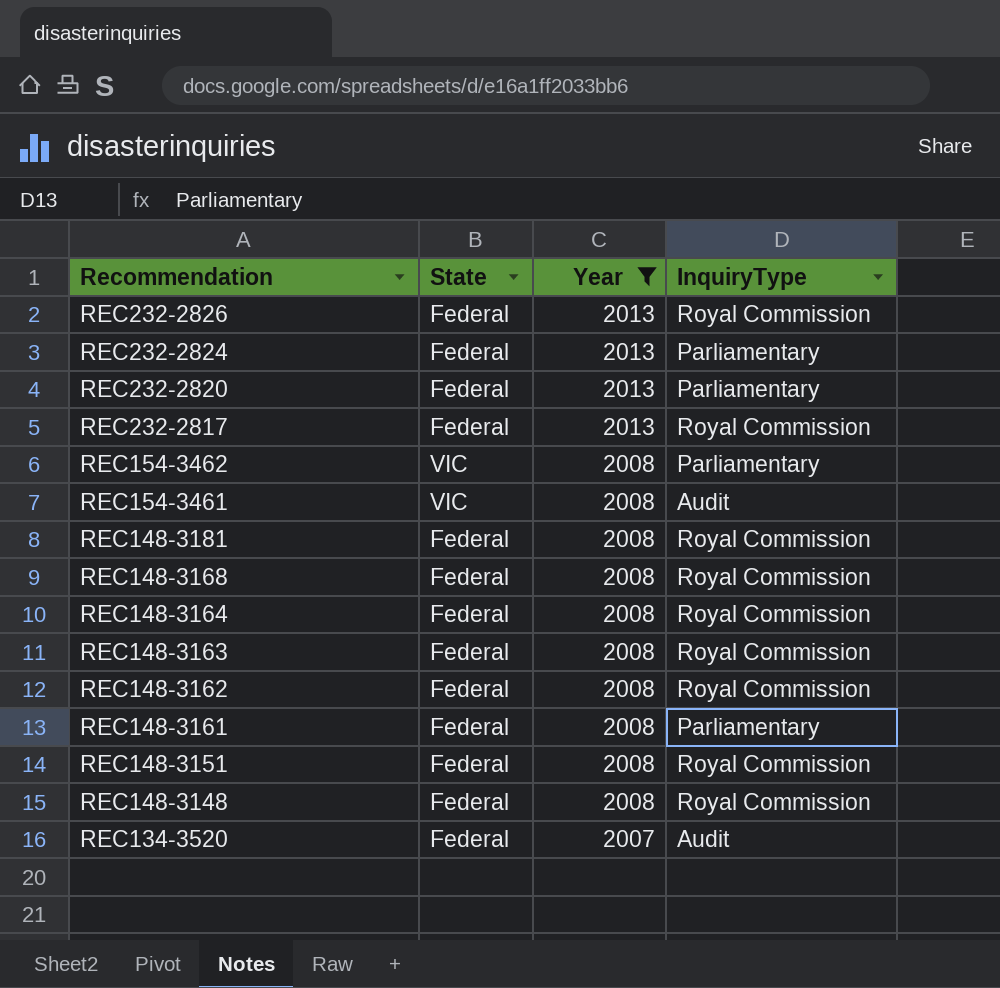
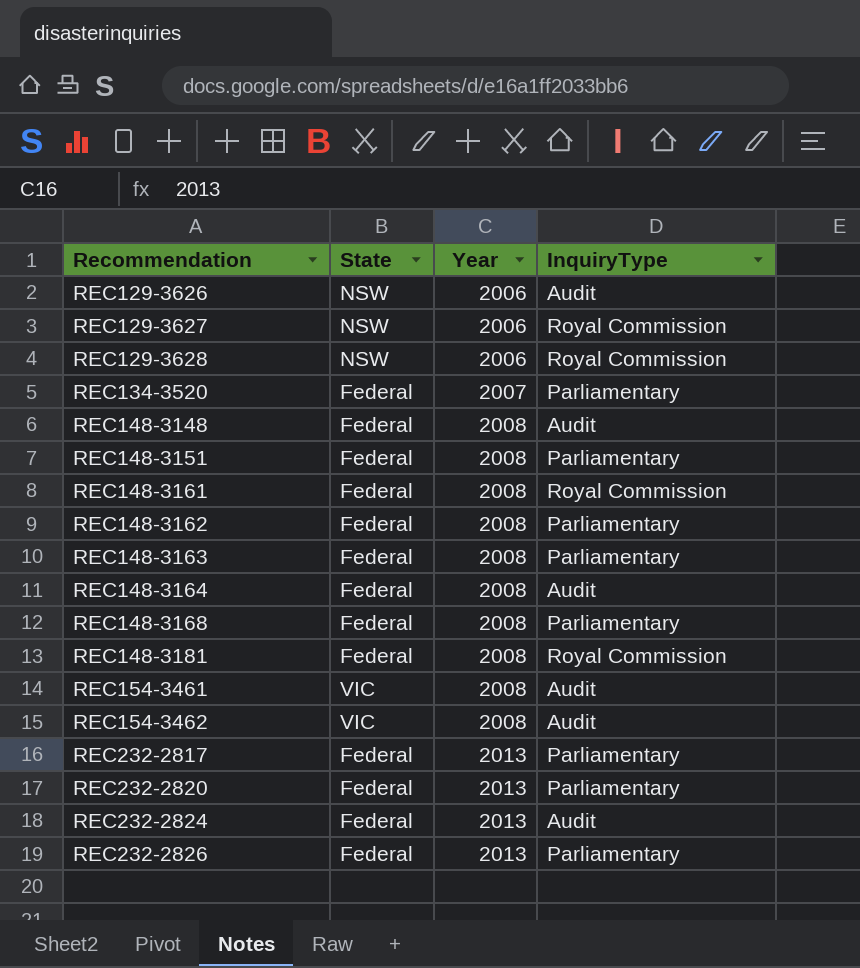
filter: Year != 2006 -> none
row order: Recommendation descending -> Recommendation ascending
REC134-3520 | InquiryType: Audit -> Parliamentary
REC148-3148 | InquiryType: Royal Commission -> Audit
REC148-3151 | InquiryType: Royal Commission -> Parliamentary
REC148-3161 | InquiryType: Parliamentary -> Royal Commission
REC148-3162 | InquiryType: Royal Commission -> Parliamentary
REC148-3163 | InquiryType: Royal Commission -> Parliamentary
REC148-3164 | InquiryType: Royal Commission -> Audit
REC148-3168 | InquiryType: Royal Commission -> Parliamentary
REC154-3462 | InquiryType: Parliamentary -> Audit
REC232-2817 | InquiryType: Royal Commission -> Parliamentary
REC232-2824 | InquiryType: Parliamentary -> Audit
REC232-2826 | InquiryType: Royal Commission -> Parliamentary

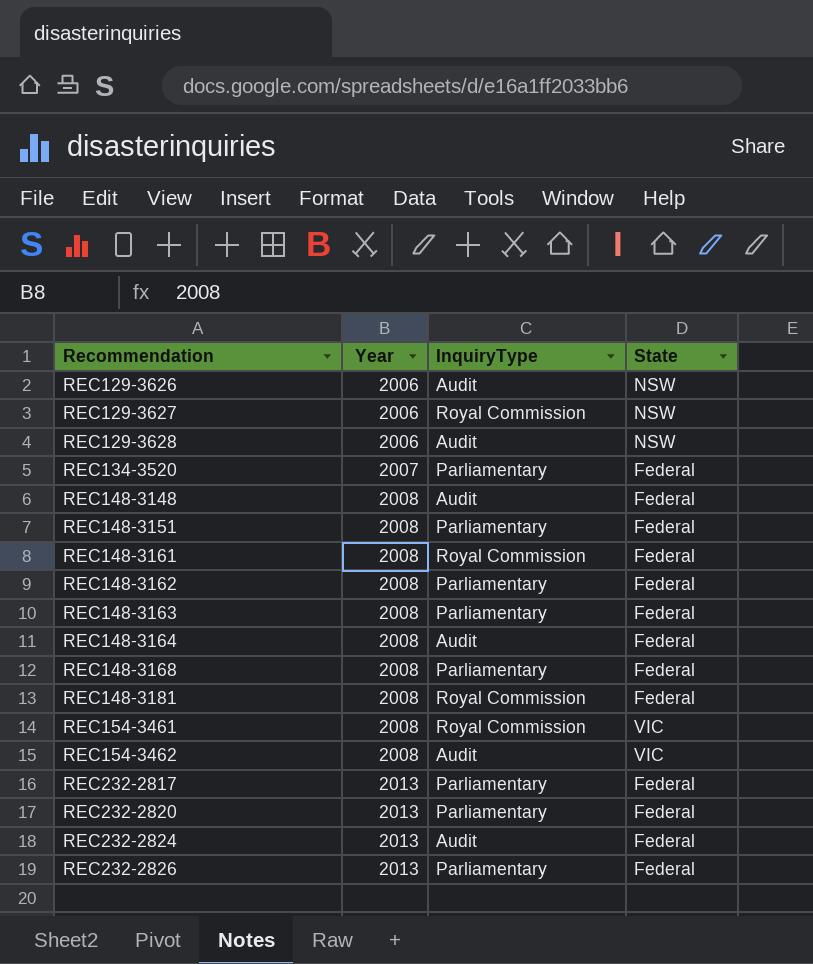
column State | position: 2 -> 4
REC129-3628 | InquiryType: Royal Commission -> Audit
REC154-3461 | InquiryType: Audit -> Royal Commission

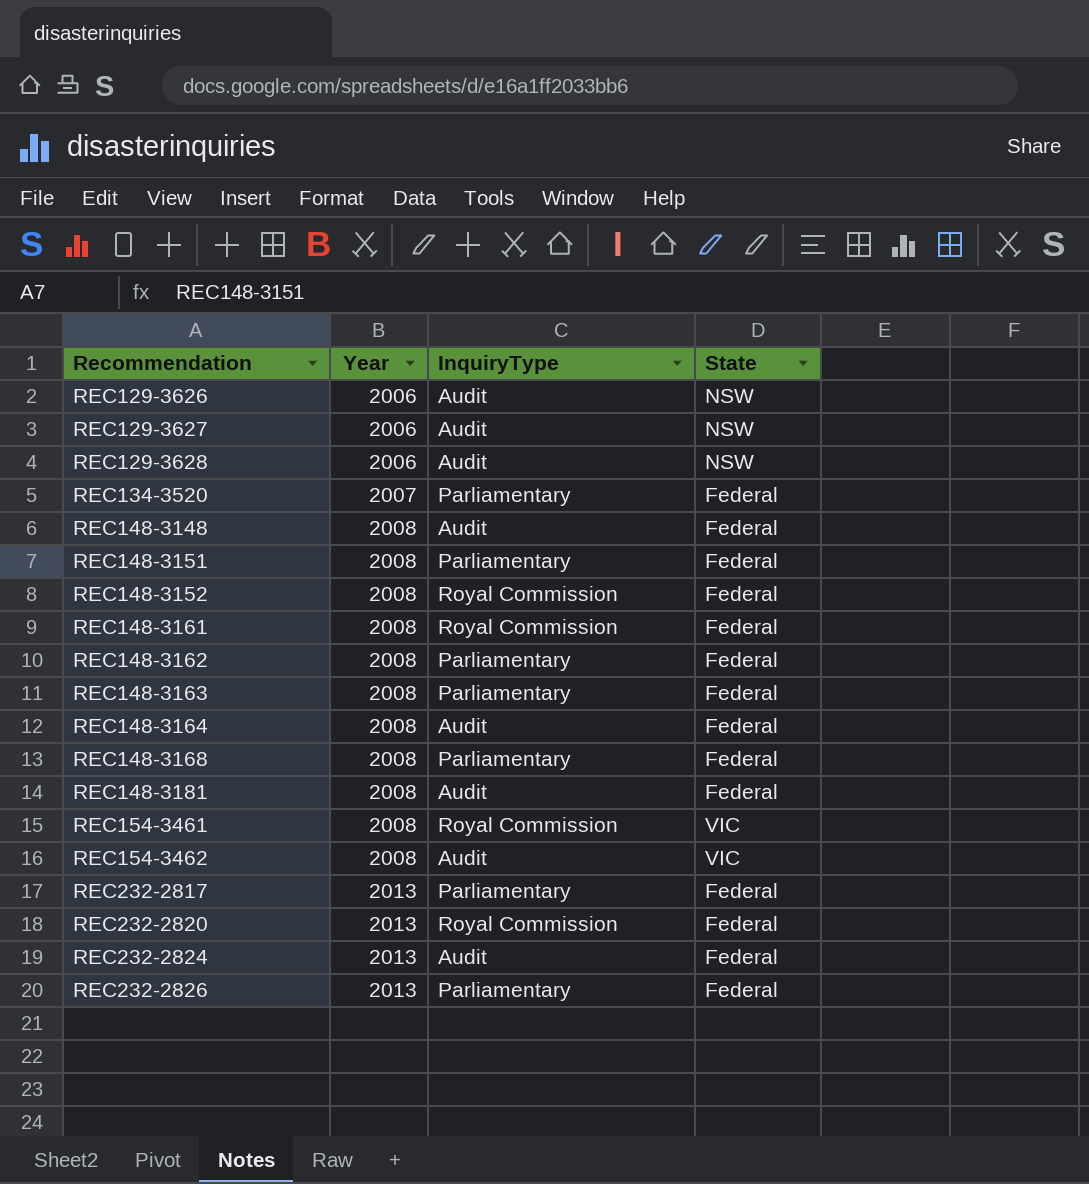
REC129-3627 | InquiryType: Royal Commission -> Audit
row REC148-3152: none -> 2008 | Royal Commission | Federal
REC148-3181 | InquiryType: Royal Commission -> Audit
REC232-2820 | InquiryType: Parliamentary -> Royal Commission

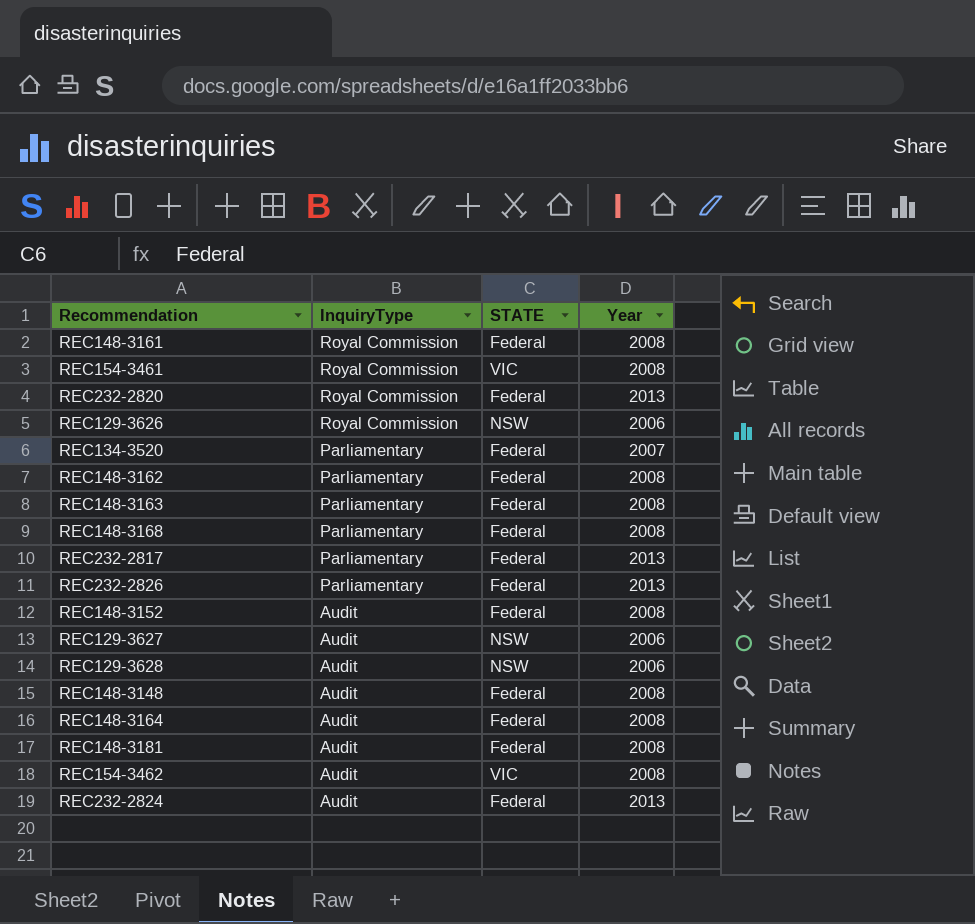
row order: Recommendation ascending -> InquiryType descending
column name: State -> STATE
column Year | position: 2 -> 4
row REC148-3151: 2008 | Parliamentary | Federal -> none
REC129-3626 | InquiryType: Audit -> Royal Commission
REC148-3152 | InquiryType: Royal Commission -> Audit

